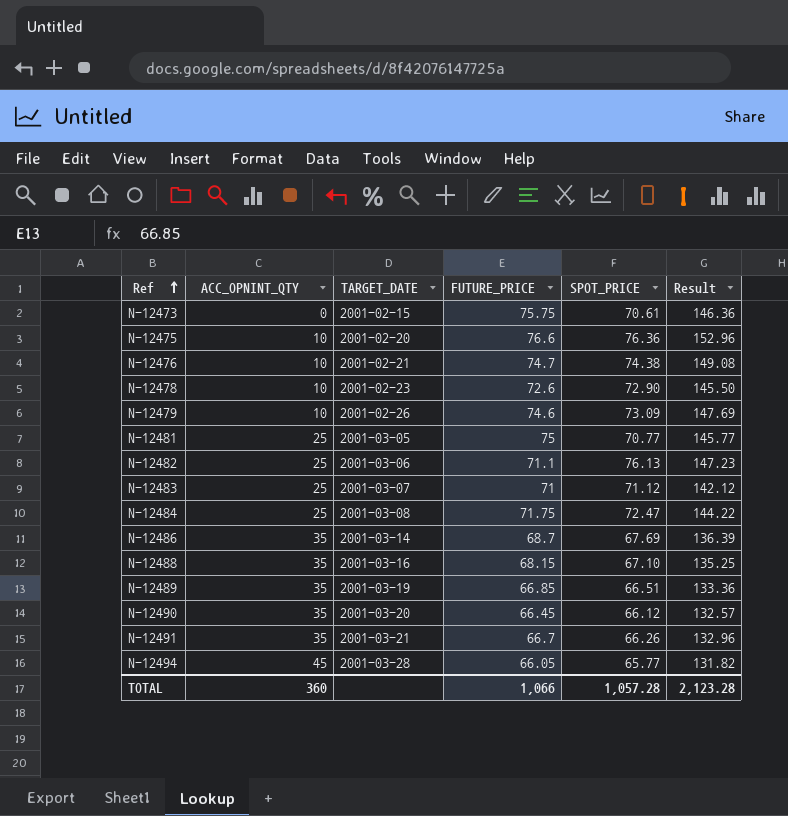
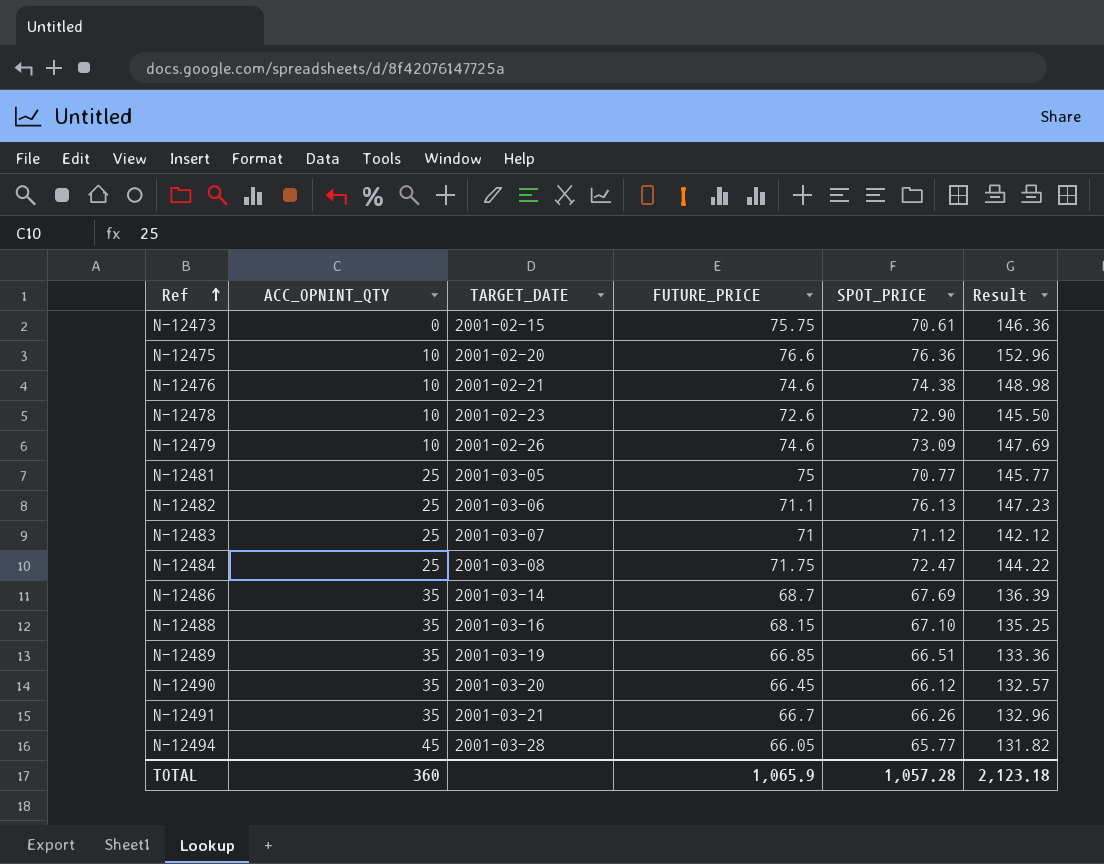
N-12476 | FUTURE_PRICE: 74.7 -> 74.6
N-12476 | Result: 149.08 -> 148.98
TOTAL | FUTURE_PRICE: 1,066 -> 1,065.9
TOTAL | Result: 2,123.28 -> 2,123.18

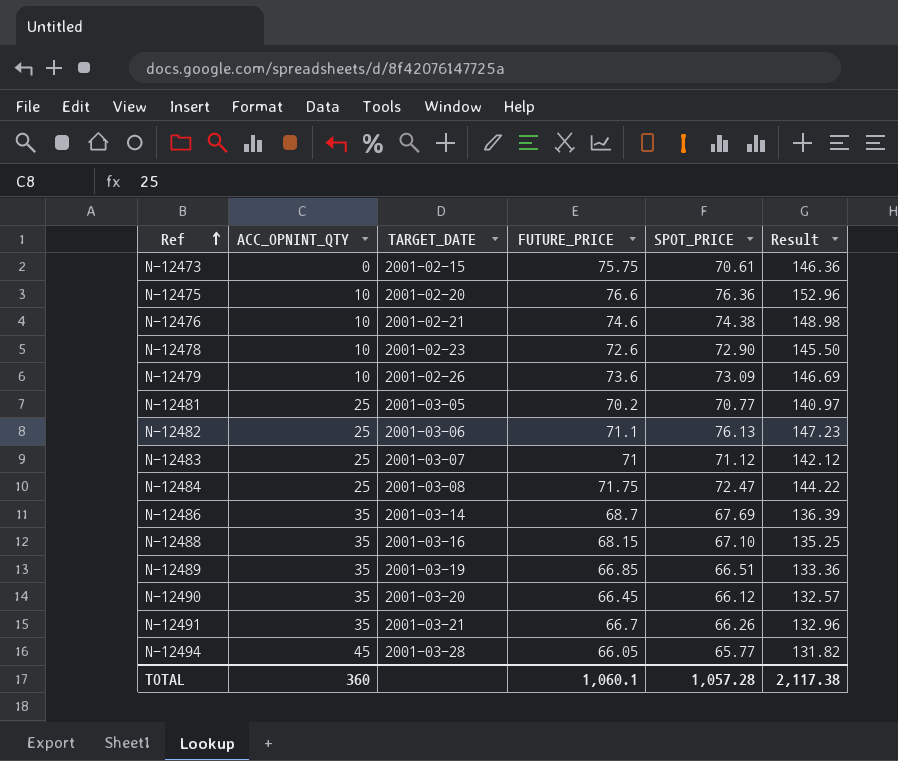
N-12479 | FUTURE_PRICE: 74.6 -> 73.6
N-12479 | Result: 147.69 -> 146.69
N-12481 | FUTURE_PRICE: 75 -> 70.2
N-12481 | Result: 145.77 -> 140.97
TOTAL | FUTURE_PRICE: 1,065.9 -> 1,060.1
TOTAL | Result: 2,123.18 -> 2,117.38

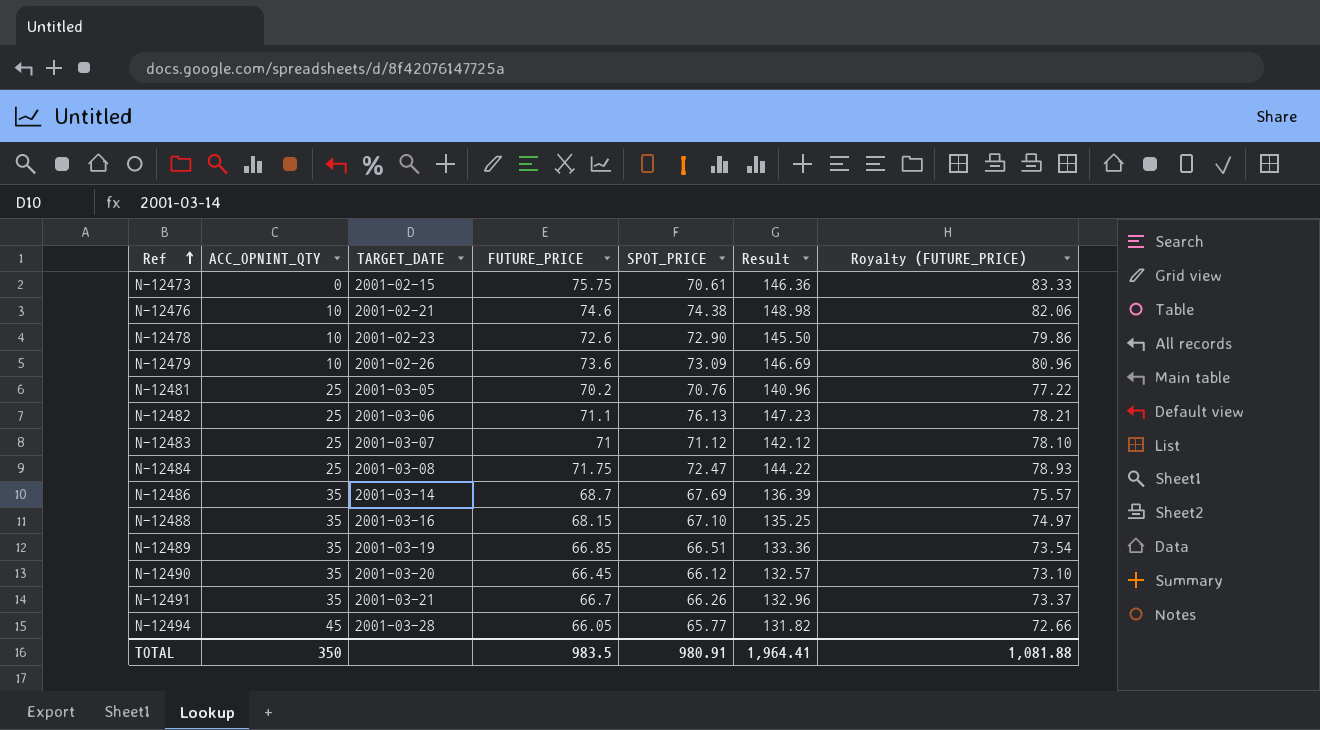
column Royalty (FUTURE_PRICE) | formula: none -> [FUTURE_PRICE] * 1.1
row N-12475: 10 | 2001-02-20 | 76.6 | 76.36 | 152.96 -> none
N-12481 | SPOT_PRICE: 70.77 -> 70.76
N-12481 | Result: 140.97 -> 140.96
TOTAL | ACC_OPNINT_QTY: 360 -> 350
TOTAL | FUTURE_PRICE: 1,060.1 -> 983.5
TOTAL | SPOT_PRICE: 1,057.28 -> 980.91
TOTAL | Result: 2,117.38 -> 1,964.41

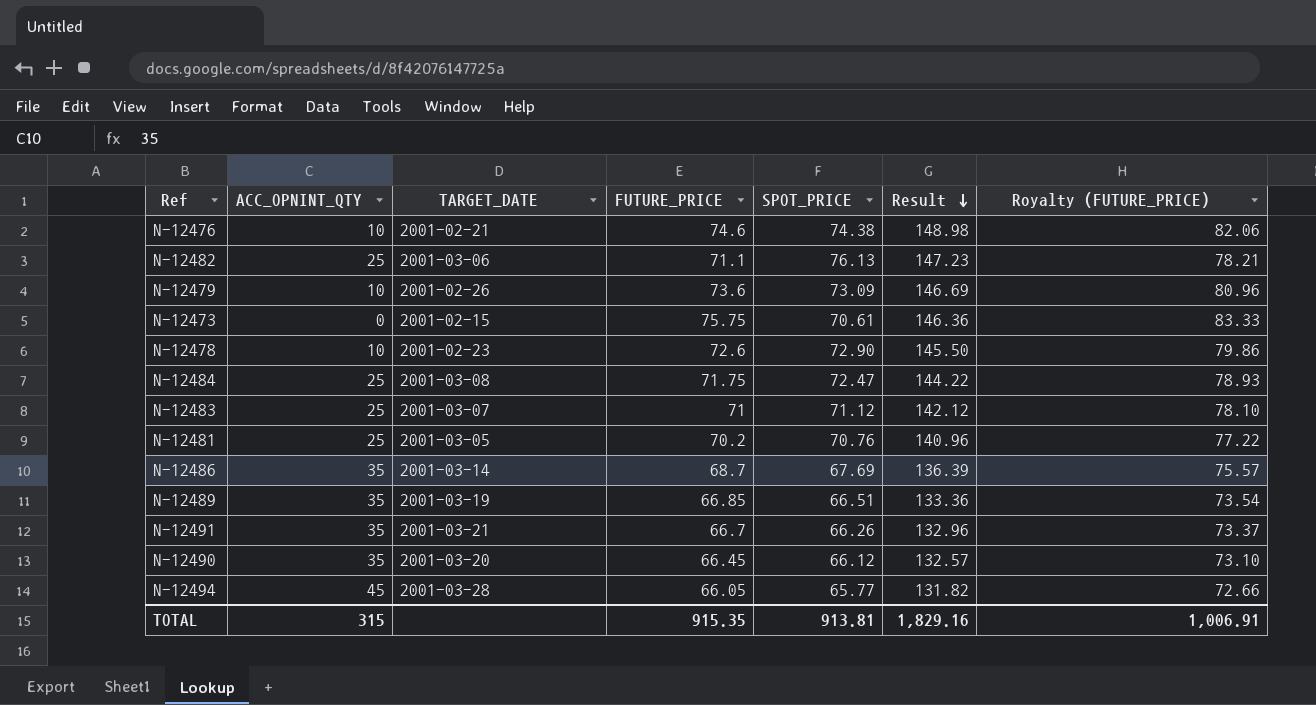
row order: Ref ascending -> Result descending
row N-12488: 35 | 2001-03-16 | 68.15 | 67.10 | 135.25 | 74.97 -> none
TOTAL | ACC_OPNINT_QTY: 350 -> 315
TOTAL | FUTURE_PRICE: 983.5 -> 915.35
TOTAL | SPOT_PRICE: 980.91 -> 913.81
TOTAL | Result: 1,964.41 -> 1,829.16
TOTAL | Royalty (FUTURE_PRICE): 1,081.88 -> 1,006.91

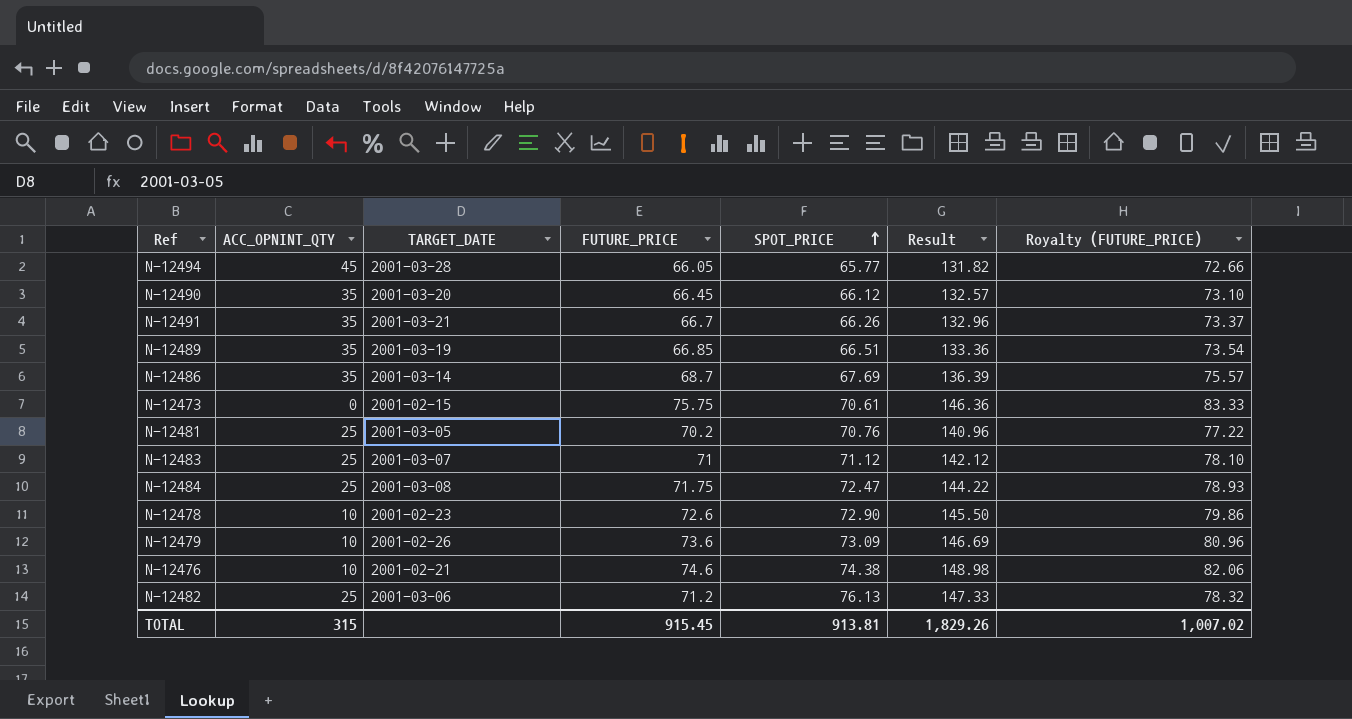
row order: Result descending -> SPOT_PRICE ascending
N-12482 | FUTURE_PRICE: 71.1 -> 71.2
N-12482 | Result: 147.23 -> 147.33
N-12482 | Royalty (FUTURE_PRICE): 78.21 -> 78.32
TOTAL | FUTURE_PRICE: 915.35 -> 915.45
TOTAL | Result: 1,829.16 -> 1,829.26
TOTAL | Royalty (FUTURE_PRICE): 1,006.91 -> 1,007.02

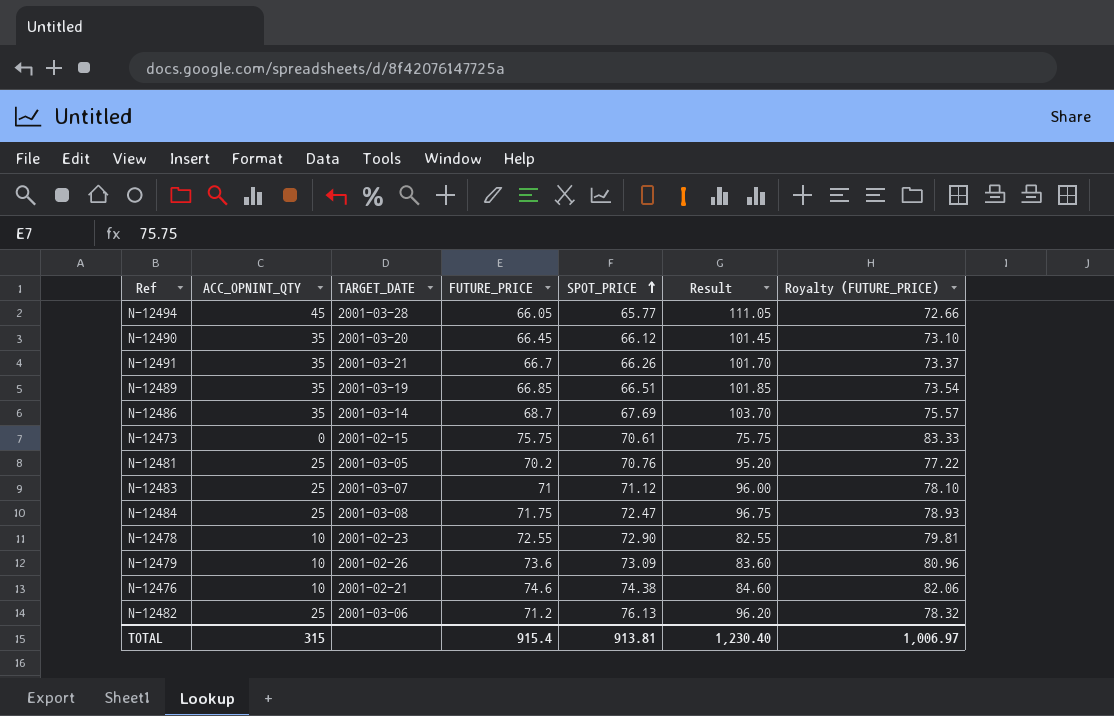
column Result | formula: [FUTURE_PRICE] + [SPOT_PRICE] -> [ACC_OPNINT_QTY] + [FUTURE_PRICE]
N-12478 | FUTURE_PRICE: 72.6 -> 72.55
N-12478 | Royalty (FUTURE_PRICE): 79.86 -> 79.81
TOTAL | FUTURE_PRICE: 915.45 -> 915.4
TOTAL | Result: 1,829.26 -> 1,230.40
TOTAL | Royalty (FUTURE_PRICE): 1,007.02 -> 1,006.97

